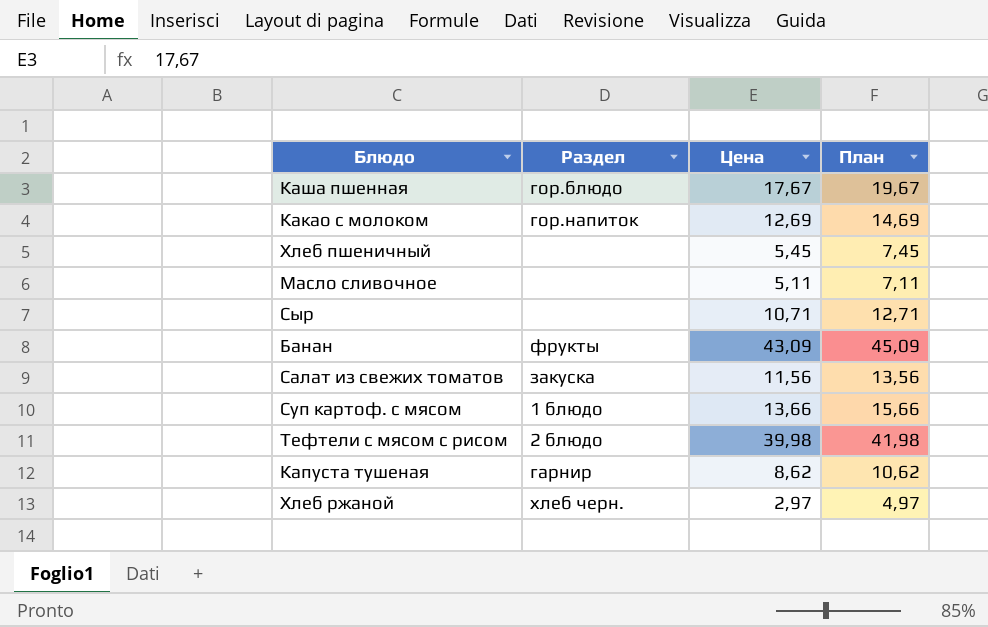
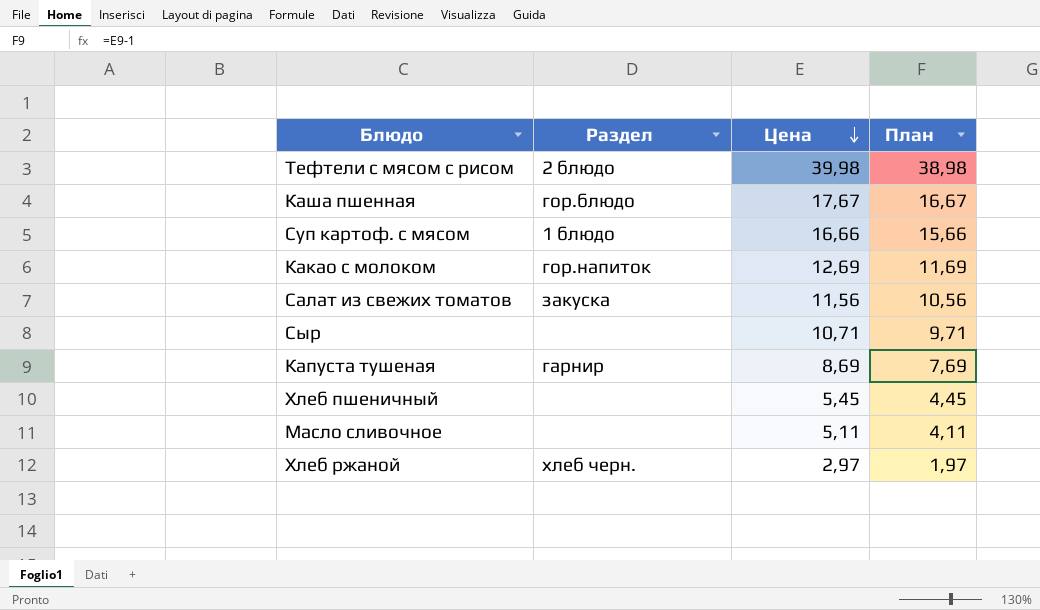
row order: none -> Цена descending
column План | formula: [Цена] + 2 -> [Цена] - 1
row Банан: фрукты | 43,09 | 45,09 -> none
Суп картоф. с мясом | Цена: 13,66 -> 16,66
Капуста тушеная | Цена: 8,62 -> 8,69

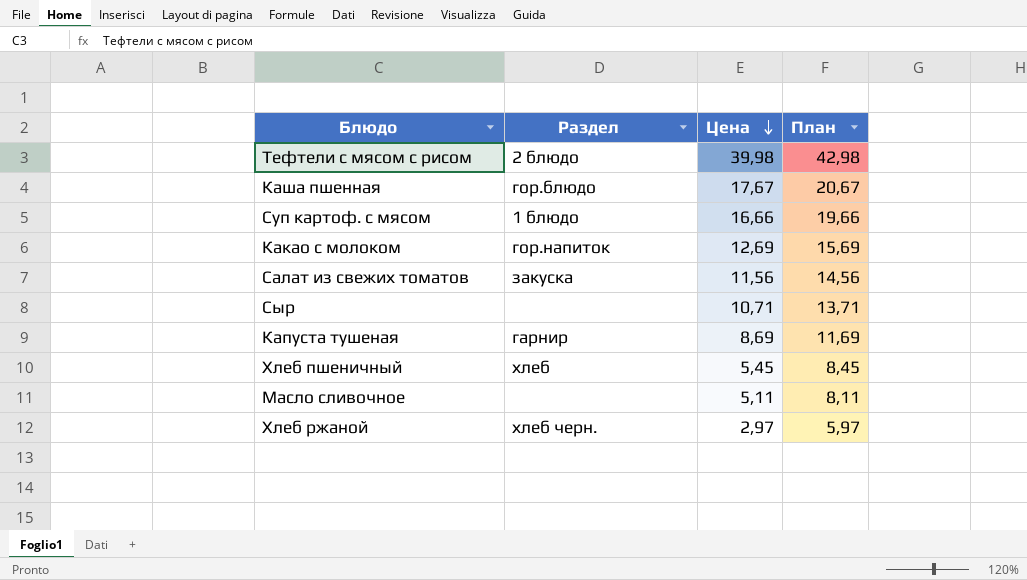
column План | formula: [Цена] - 1 -> [Цена] + 3
Хлеб пшеничный | Раздел: none -> хлеб

